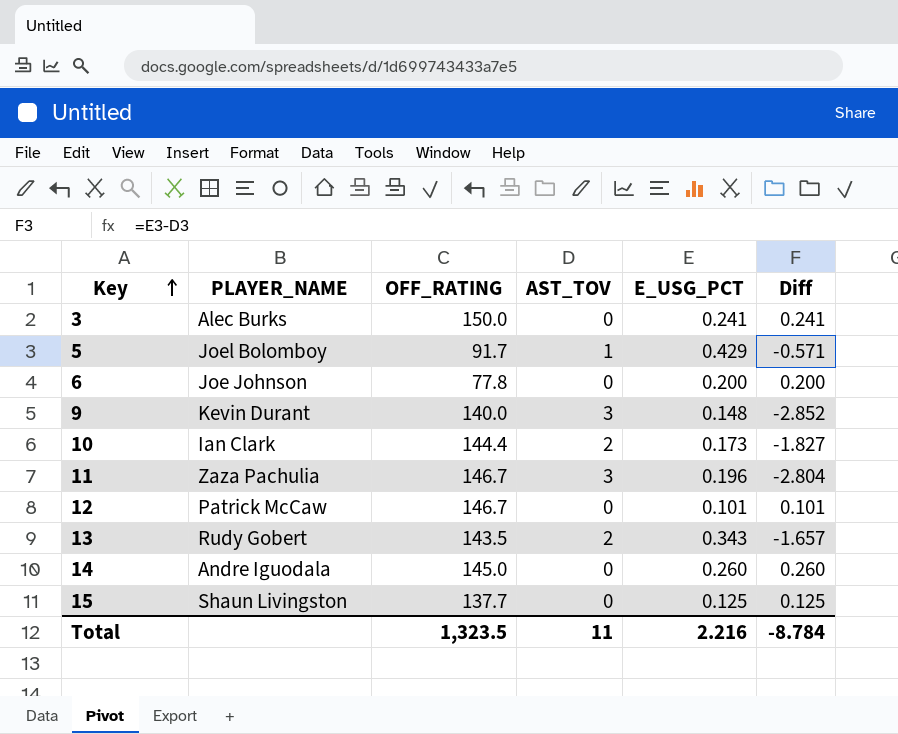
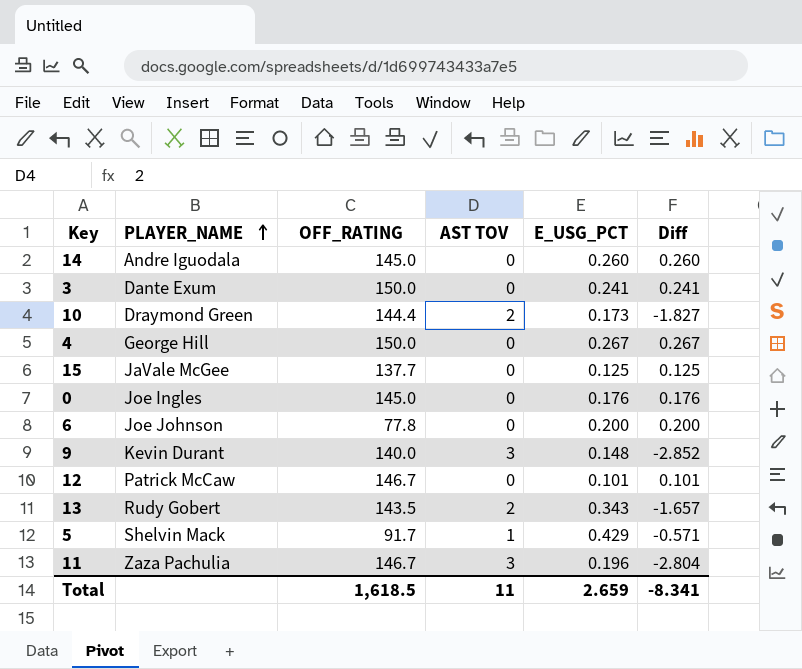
row order: Key ascending -> PLAYER_NAME ascending
column name: AST_TOV -> AST TOV
3 | PLAYER_NAME: Alec Burks -> Dante Exum
10 | PLAYER_NAME: Ian Clark -> Draymond Green
row 4: none -> George Hill | 150.0 | 0 | 0.267 | 0.267
15 | PLAYER_NAME: Shaun Livingston -> JaVale McGee
row 0: none -> Joe Ingles | 145.0 | 0 | 0.176 | 0.176
5 | PLAYER_NAME: Joel Bolomboy -> Shelvin Mack
Total | OFF_RATING: 1,323.5 -> 1,618.5
Total | E_USG_PCT: 2.216 -> 2.659
Total | Diff: -8.784 -> -8.341

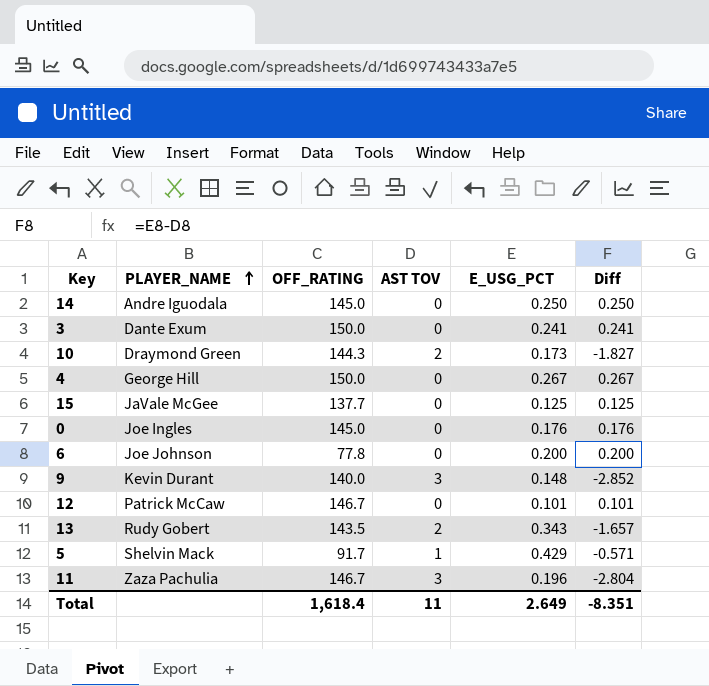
14 | E_USG_PCT: 0.260 -> 0.250
14 | Diff: 0.260 -> 0.250
10 | OFF_RATING: 144.4 -> 144.3
Total | OFF_RATING: 1,618.5 -> 1,618.4
Total | E_USG_PCT: 2.659 -> 2.649
Total | Diff: -8.341 -> -8.351

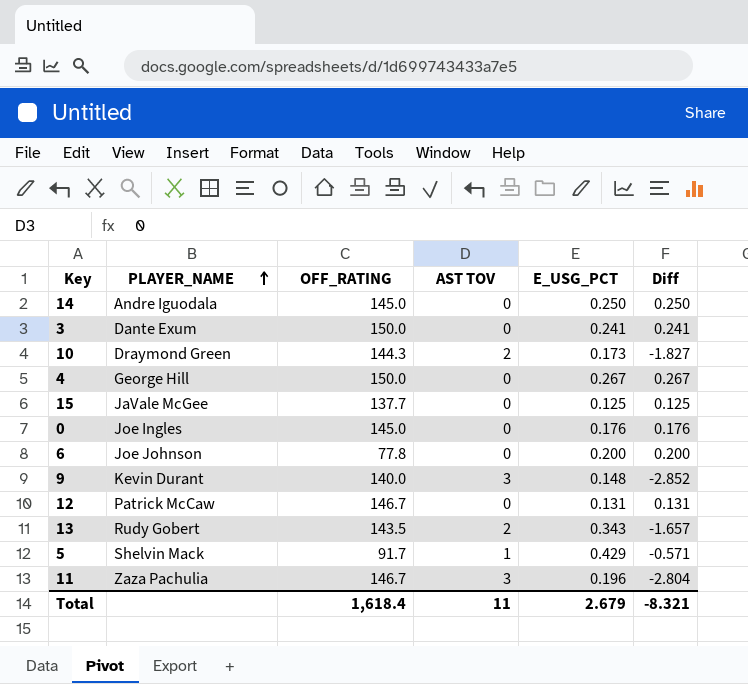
12 | E_USG_PCT: 0.101 -> 0.131
12 | Diff: 0.101 -> 0.131
Total | E_USG_PCT: 2.649 -> 2.679
Total | Diff: -8.351 -> -8.321

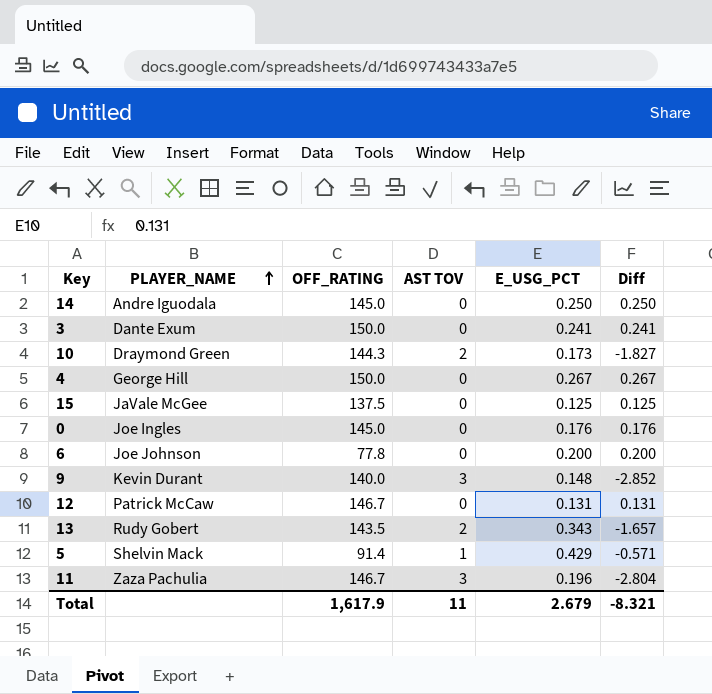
15 | OFF_RATING: 137.7 -> 137.5
5 | OFF_RATING: 91.7 -> 91.4
Total | OFF_RATING: 1,618.4 -> 1,617.9

